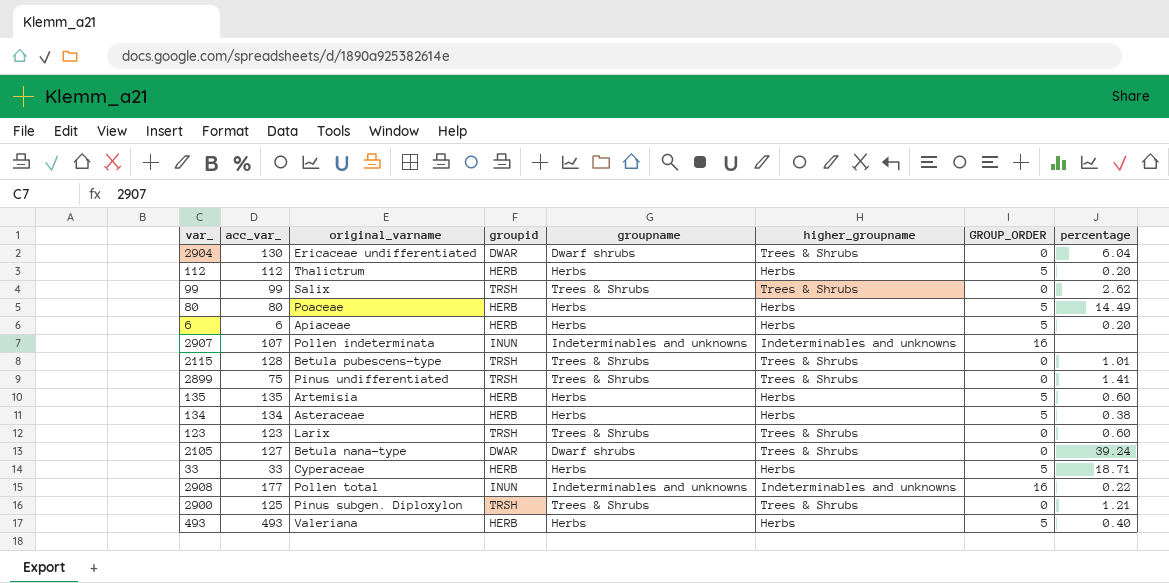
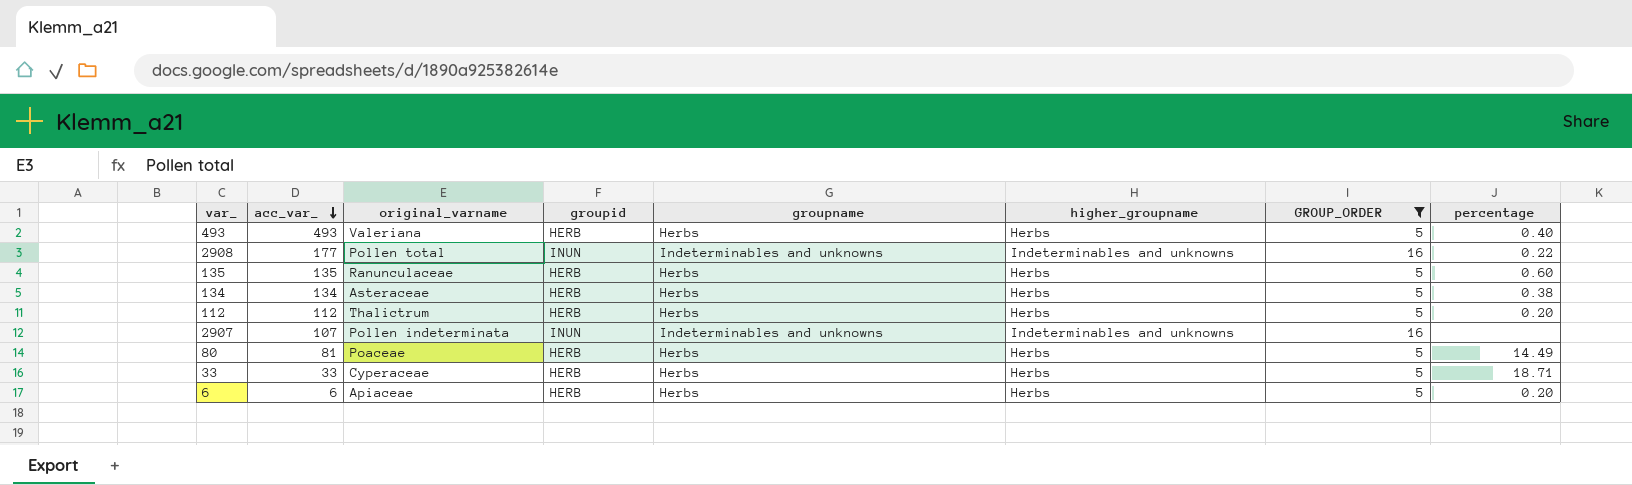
filter: none -> GROUP_ORDER != 0
row order: none -> acc_var_ descending
135 | original_varname: Artemisia -> Ranunculaceae
80 | acc_var_: 80 -> 81

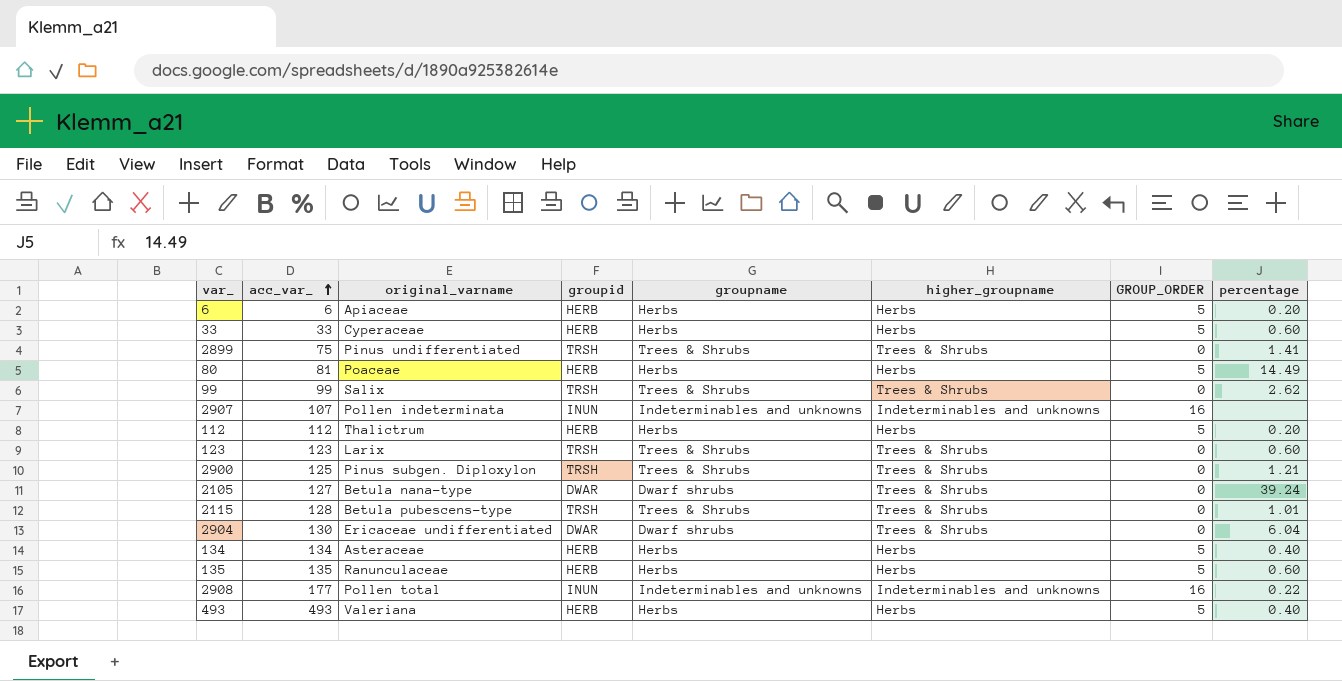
filter: GROUP_ORDER != 0 -> none
row order: acc_var_ descending -> acc_var_ ascending
33 | percentage: 18.71 -> 0.60
134 | percentage: 0.38 -> 0.40

